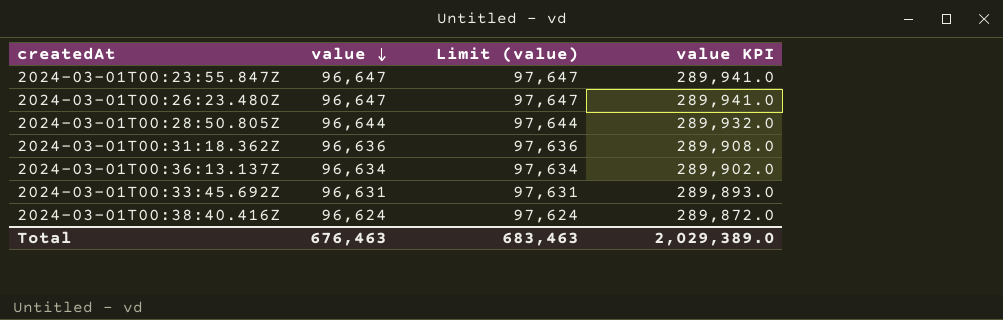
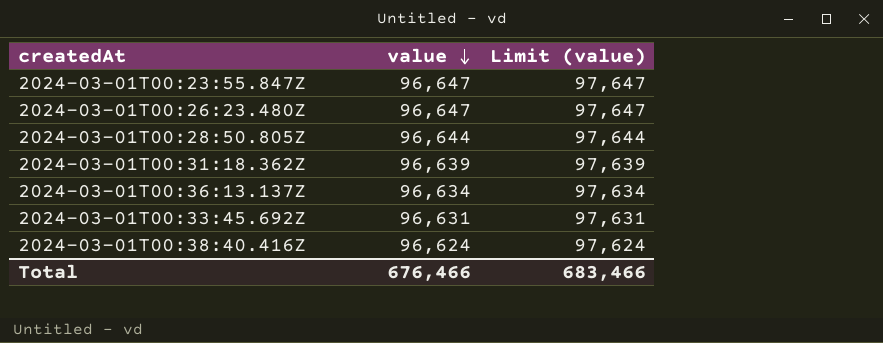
column value KPI | formula: [value] * 3 -> none
2024-03-01T00:31:18.362Z | value: 96,636 -> 96,639
2024-03-01T00:31:18.362Z | Limit (value): 97,636 -> 97,639
Total | value: 676,463 -> 676,466
Total | Limit (value): 683,463 -> 683,466

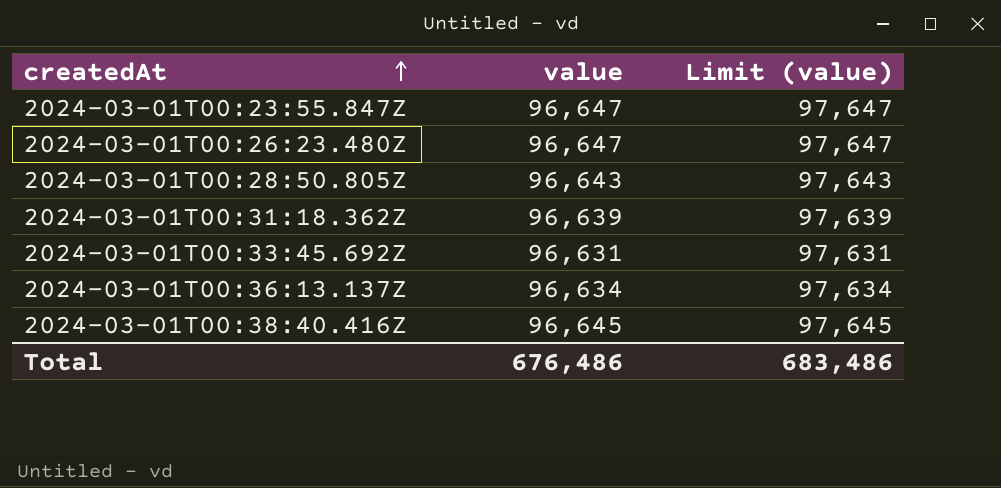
row order: value descending -> createdAt ascending
2024-03-01T00:28:50.805Z | value: 96,644 -> 96,643
2024-03-01T00:28:50.805Z | Limit (value): 97,644 -> 97,643
2024-03-01T00:38:40.416Z | value: 96,624 -> 96,645
2024-03-01T00:38:40.416Z | Limit (value): 97,624 -> 97,645
Total | value: 676,466 -> 676,486
Total | Limit (value): 683,466 -> 683,486

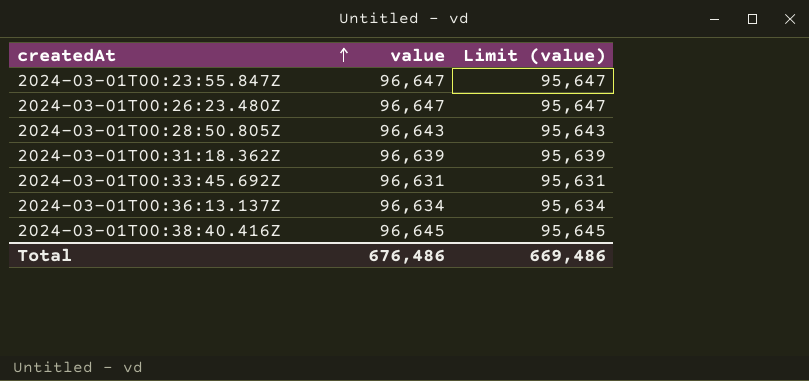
column Limit (value) | formula: [value] + 1000 -> [value] - 1000
Total | Limit (value): 683,486 -> 669,486

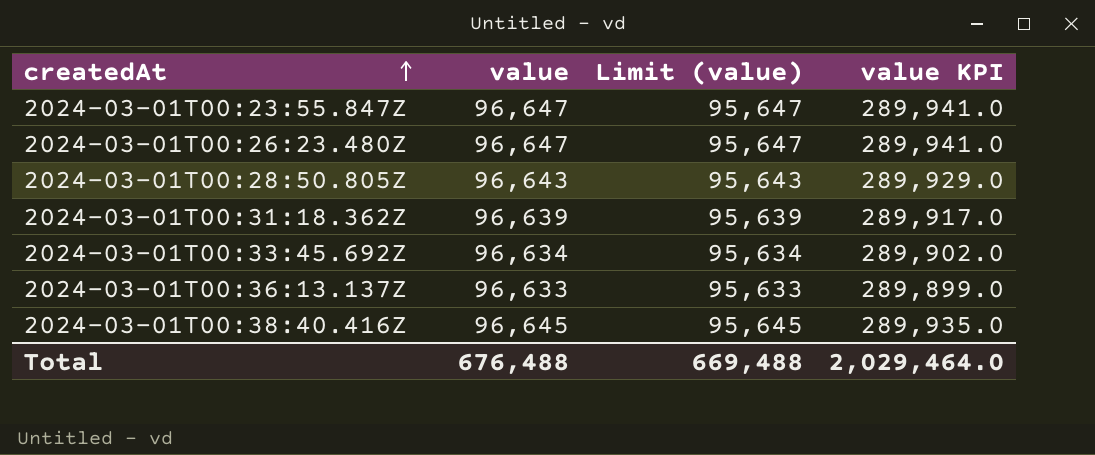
column value KPI | formula: none -> [value] * 3
2024-03-01T00:33:45.692Z | value: 96,631 -> 96,634
2024-03-01T00:33:45.692Z | Limit (value): 95,631 -> 95,634
2024-03-01T00:36:13.137Z | value: 96,634 -> 96,633
2024-03-01T00:36:13.137Z | Limit (value): 95,634 -> 95,633
Total | value: 676,486 -> 676,488
Total | Limit (value): 669,486 -> 669,488

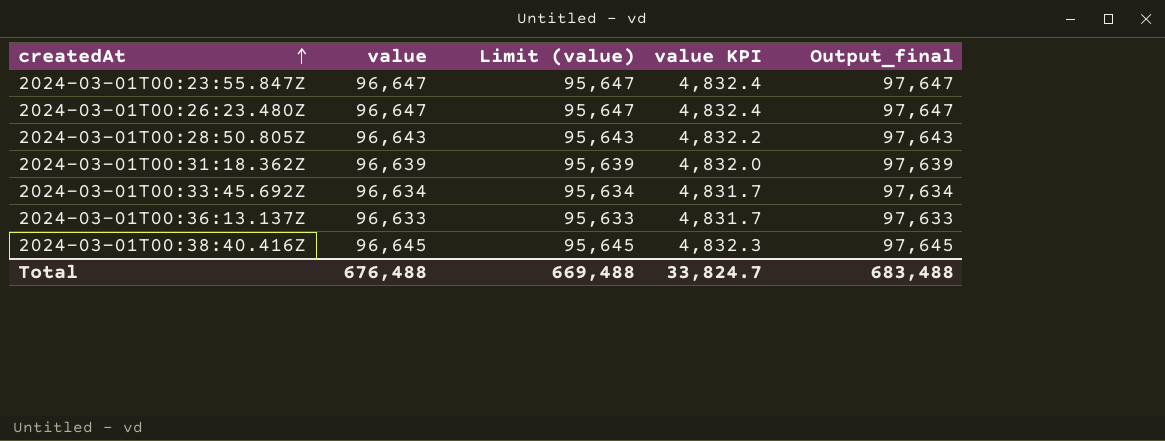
column value KPI | formula: [value] * 3 -> [value] * 0.05
column Output_final | formula: none -> [value] + 1000
Total | value KPI: 2,029,464.0 -> 33,824.7

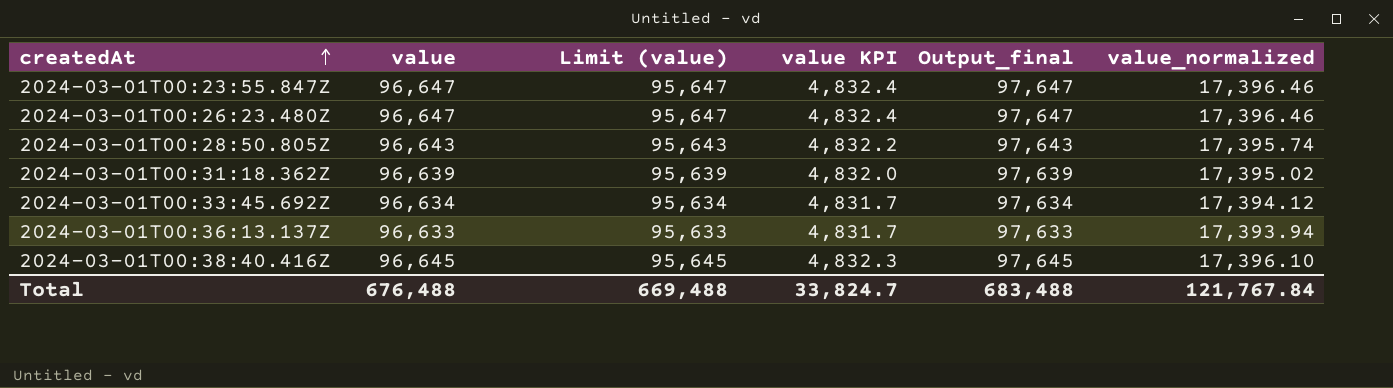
column value_normalized | formula: none -> [value] * 0.18

